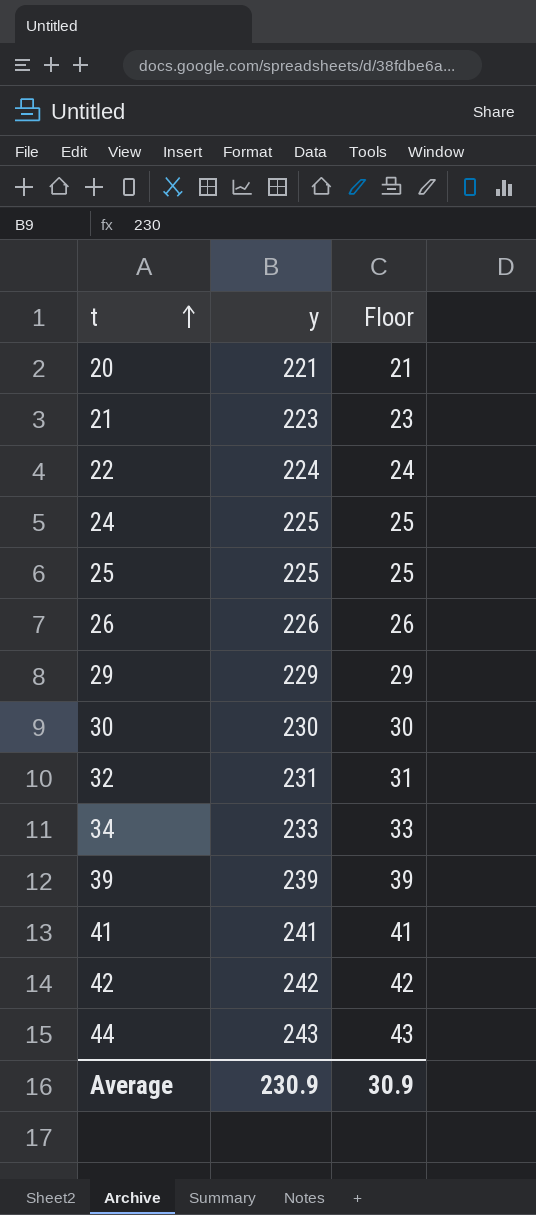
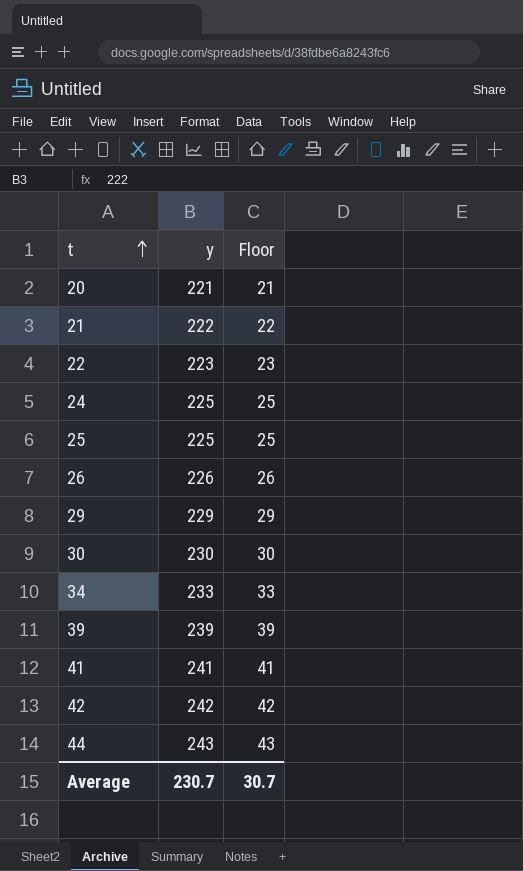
row 32: 231 | 31 -> none
21 | y: 223 -> 222
21 | Floor: 23 -> 22
22 | y: 224 -> 223
22 | Floor: 24 -> 23
Average | y: 230.9 -> 230.7
Average | Floor: 30.9 -> 30.7

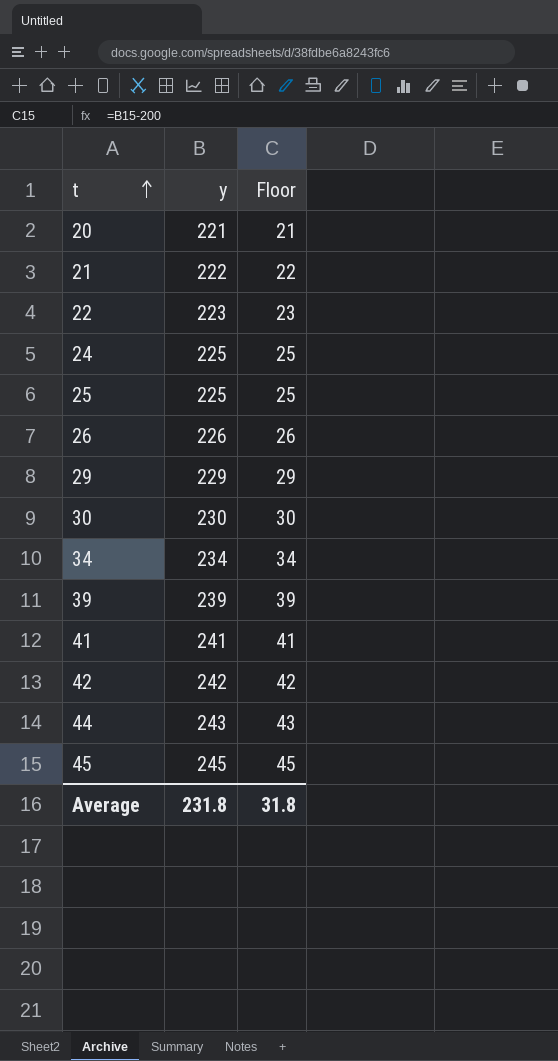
34 | y: 233 -> 234
34 | Floor: 33 -> 34
row 45: none -> 245 | 45
Average | y: 230.7 -> 231.8
Average | Floor: 30.7 -> 31.8

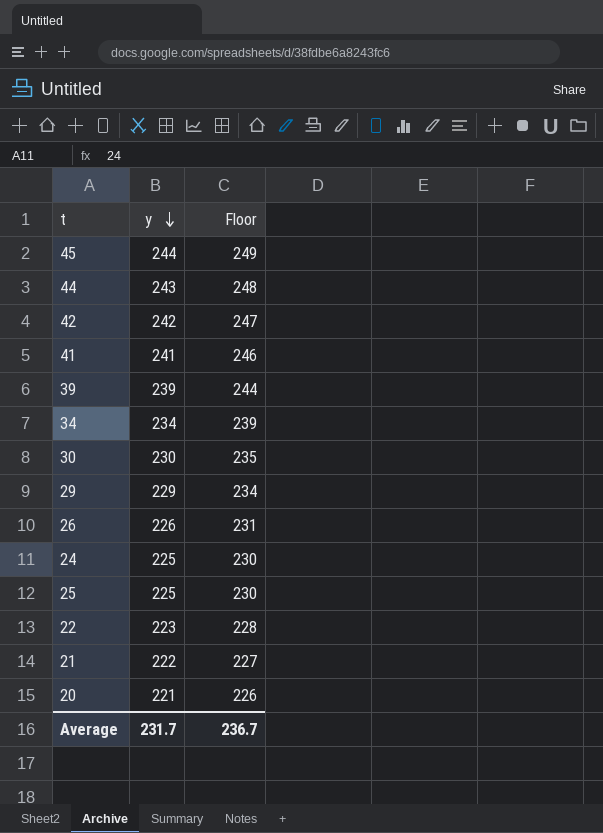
row order: t ascending -> y descending
column Floor | formula: [y] - 200 -> [y] + 5
45 | y: 245 -> 244
Average | y: 231.8 -> 231.7
Average | Floor: 31.8 -> 236.7

